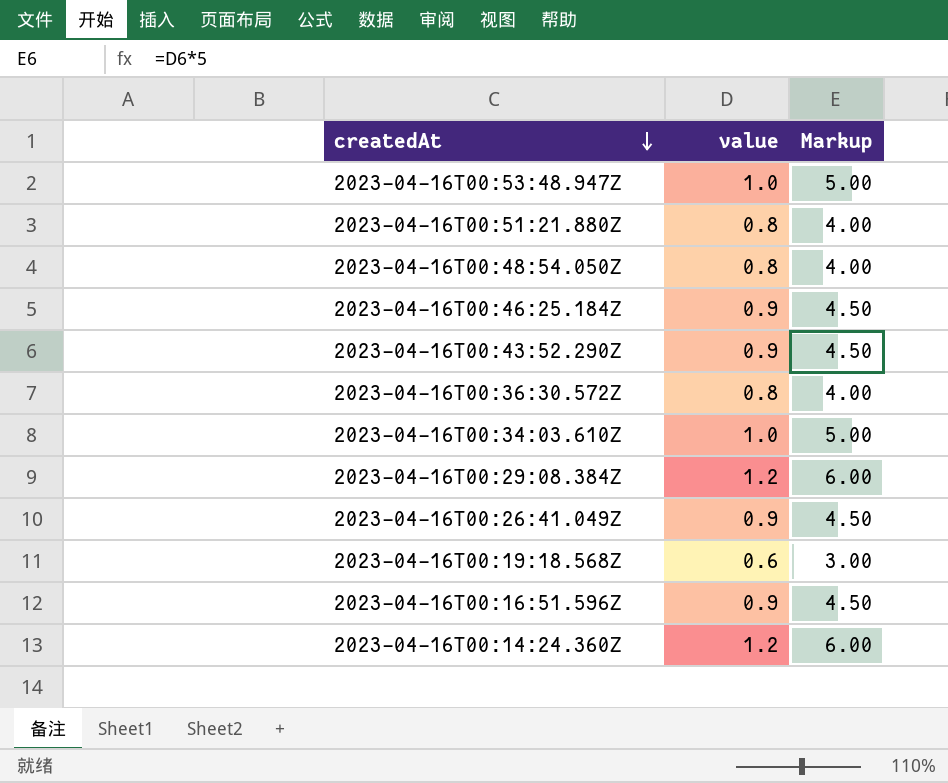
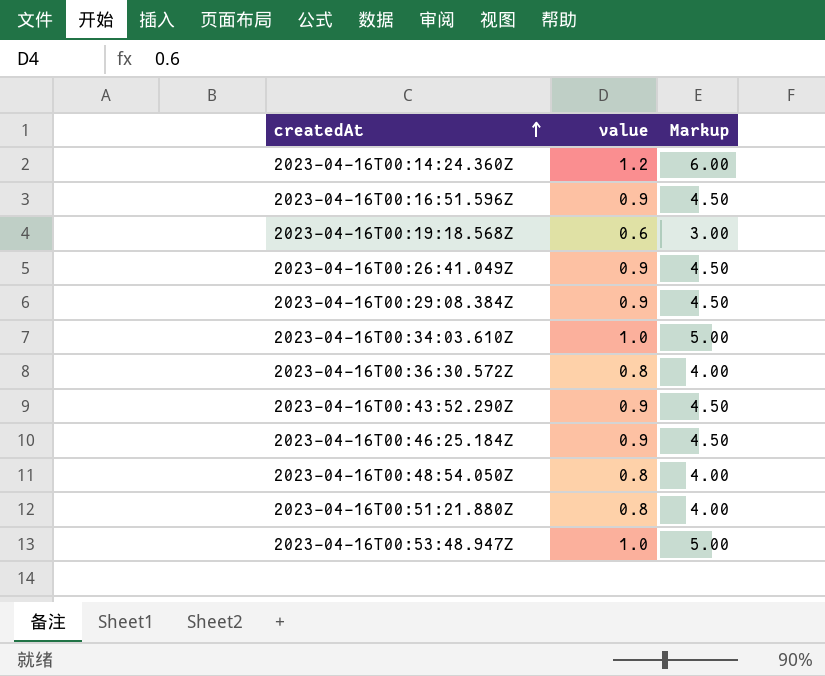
row order: createdAt descending -> createdAt ascending
2023-04-16T00:29:08.384Z | value: 1.2 -> 0.9
2023-04-16T00:29:08.384Z | Markup: 6.00 -> 4.50

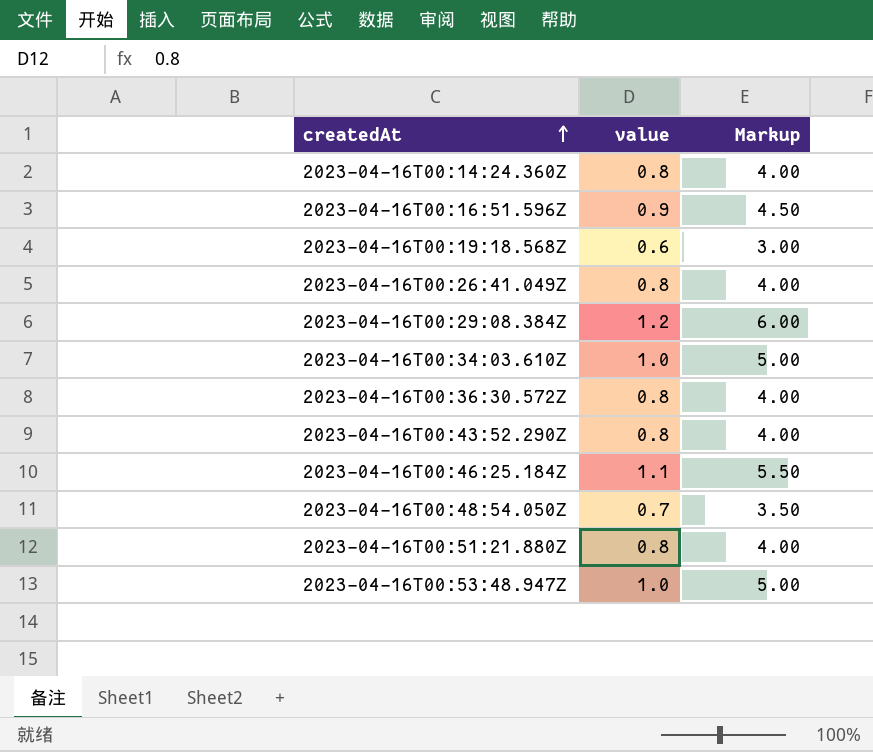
2023-04-16T00:14:24.360Z | value: 1.2 -> 0.8
2023-04-16T00:14:24.360Z | Markup: 6.00 -> 4.00
2023-04-16T00:26:41.049Z | value: 0.9 -> 0.8
2023-04-16T00:26:41.049Z | Markup: 4.50 -> 4.00
2023-04-16T00:29:08.384Z | value: 0.9 -> 1.2
2023-04-16T00:29:08.384Z | Markup: 4.50 -> 6.00
2023-04-16T00:43:52.290Z | value: 0.9 -> 0.8
2023-04-16T00:43:52.290Z | Markup: 4.50 -> 4.00
2023-04-16T00:46:25.184Z | value: 0.9 -> 1.1
2023-04-16T00:46:25.184Z | Markup: 4.50 -> 5.50
2023-04-16T00:48:54.050Z | value: 0.8 -> 0.7
2023-04-16T00:48:54.050Z | Markup: 4.00 -> 3.50

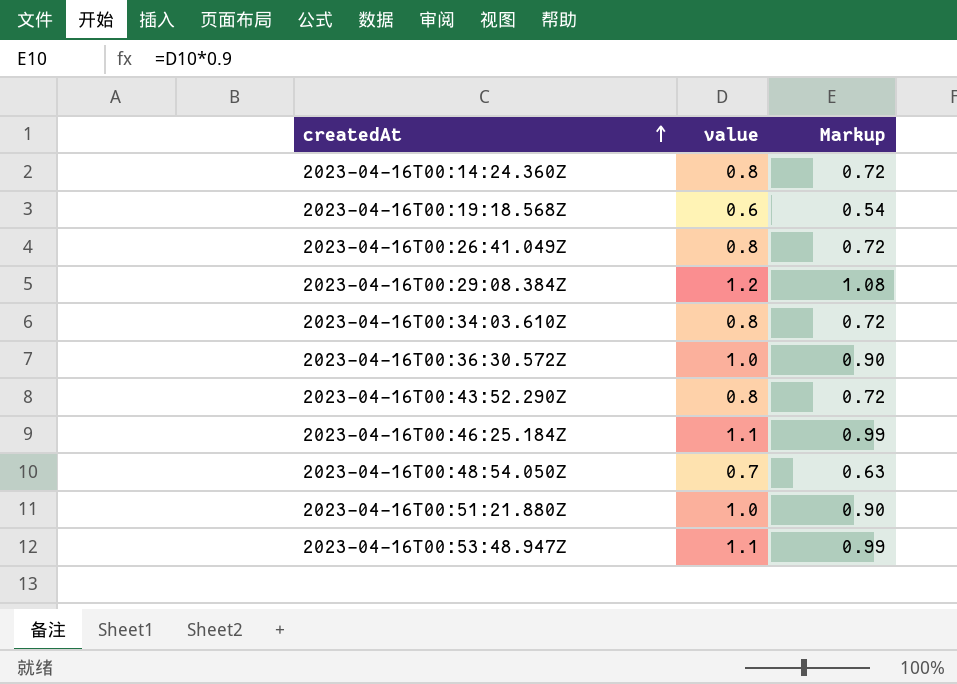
column Markup | formula: [value] * 5 -> [value] * 0.9
row 2023-04-16T00:16:51.596Z: 0.9 | 4.50 -> none
2023-04-16T00:34:03.610Z | value: 1.0 -> 0.8
2023-04-16T00:36:30.572Z | value: 0.8 -> 1.0
2023-04-16T00:51:21.880Z | value: 0.8 -> 1.0
2023-04-16T00:53:48.947Z | value: 1.0 -> 1.1

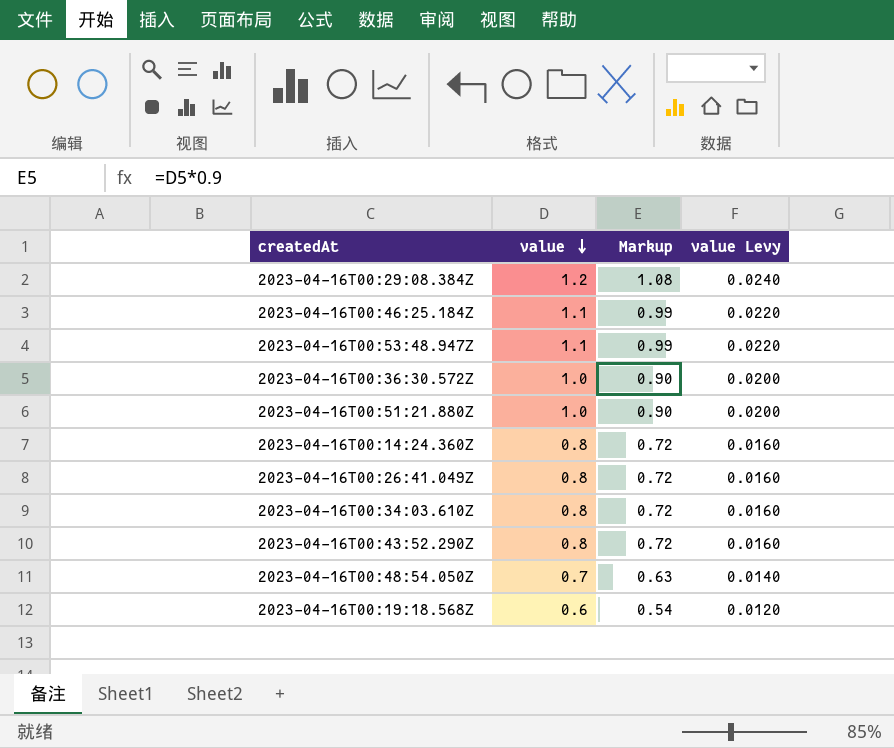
row order: createdAt ascending -> value descending
column value Levy | formula: none -> [value] * 0.02

